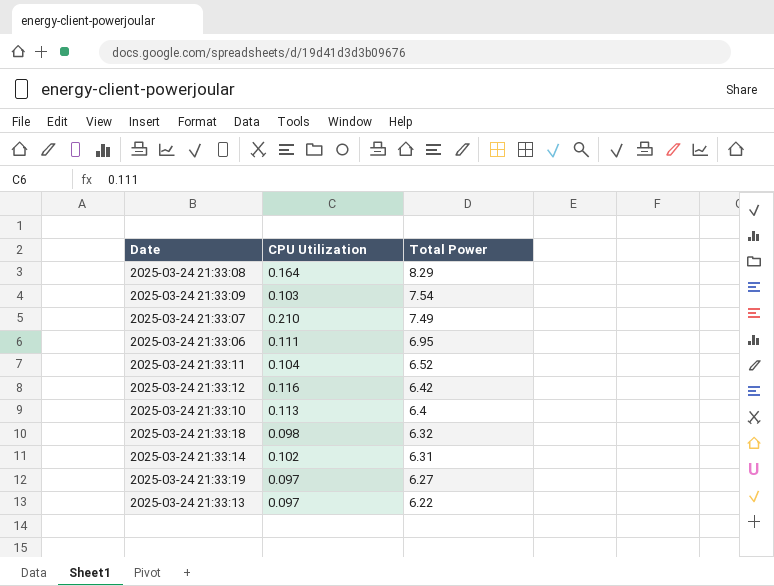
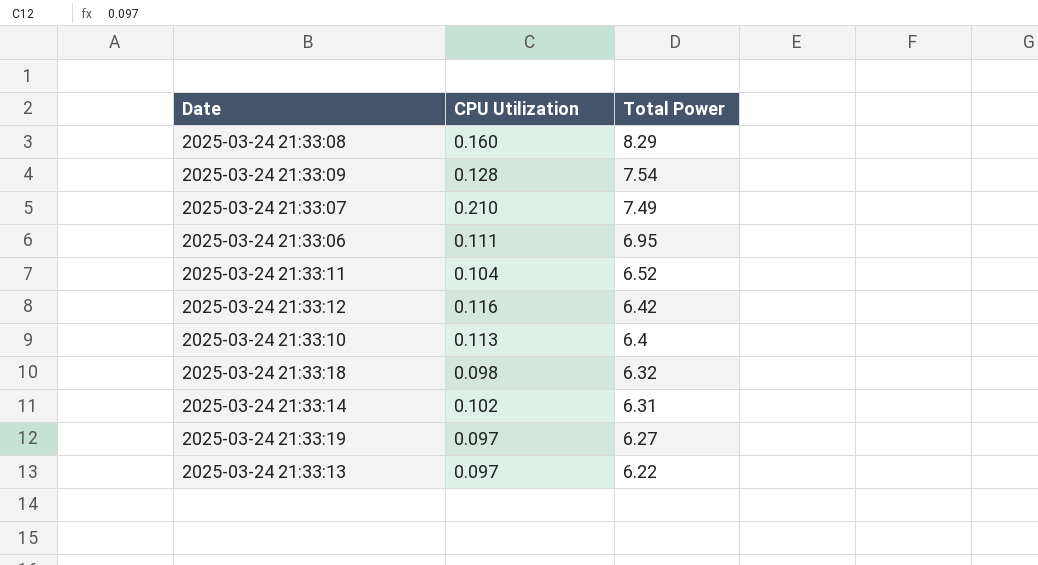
2025-03-24 21:33:08 | CPU Utilization: 0.164 -> 0.160
2025-03-24 21:33:09 | CPU Utilization: 0.103 -> 0.128

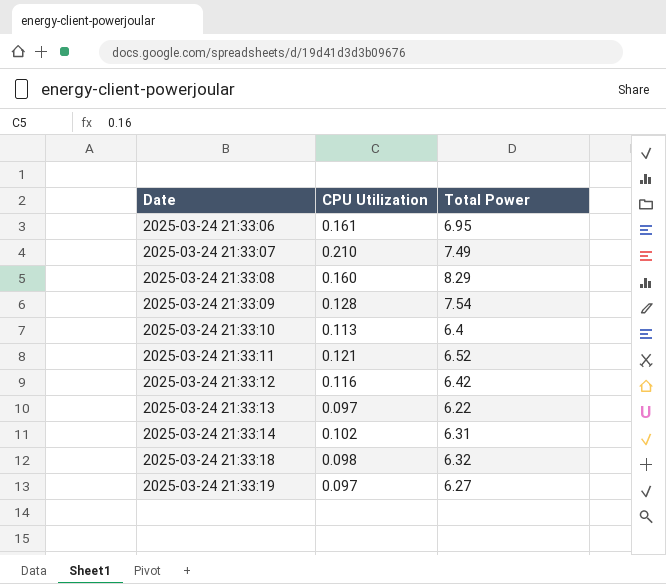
row order: Total Power descending -> Date ascending
2025-03-24 21:33:06 | CPU Utilization: 0.111 -> 0.161
2025-03-24 21:33:11 | CPU Utilization: 0.104 -> 0.121

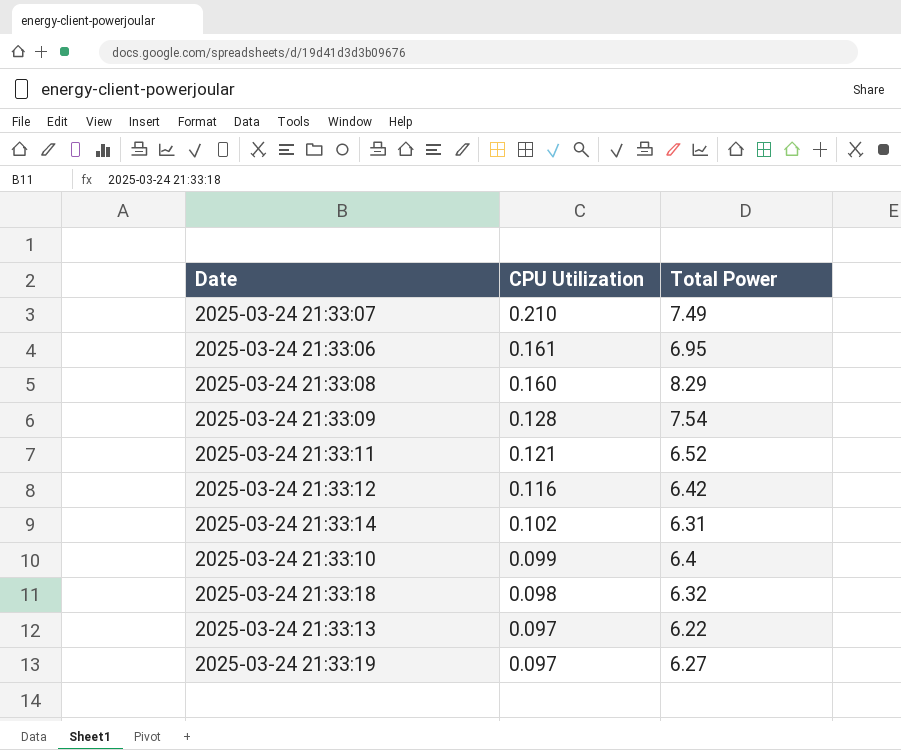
row order: Date ascending -> CPU Utilization descending
2025-03-24 21:33:10 | CPU Utilization: 0.113 -> 0.099

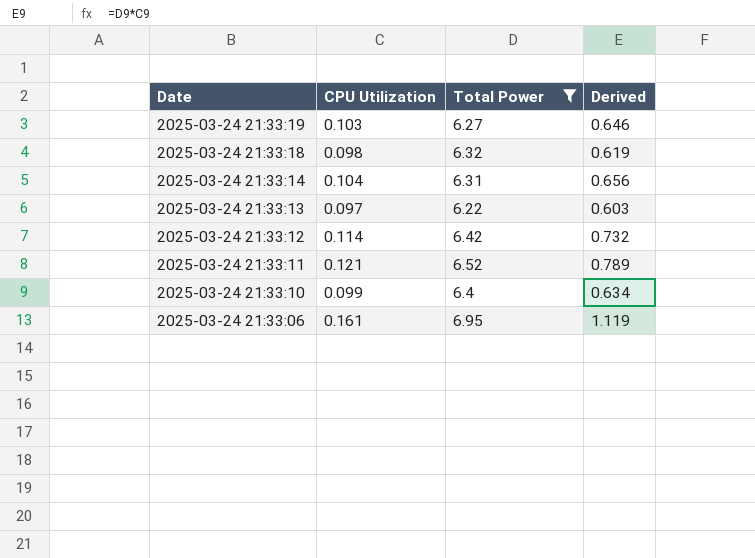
filter: none -> Total Power <= 6.95
row order: CPU Utilization descending -> Date descending
column Derived | formula: none -> [CPU Utilization] * [Total Power]
2025-03-24 21:33:19 | CPU Utilization: 0.097 -> 0.103
2025-03-24 21:33:14 | CPU Utilization: 0.102 -> 0.104
2025-03-24 21:33:12 | CPU Utilization: 0.116 -> 0.114

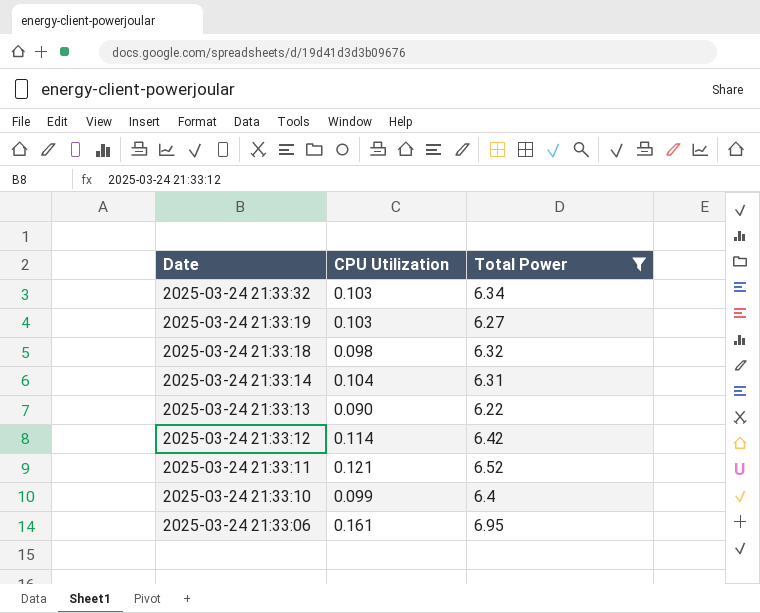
column Derived | formula: [CPU Utilization] * [Total Power] -> none
row 2025-03-24 21:33:32: none -> 0.103 | 6.34
2025-03-24 21:33:13 | CPU Utilization: 0.097 -> 0.090

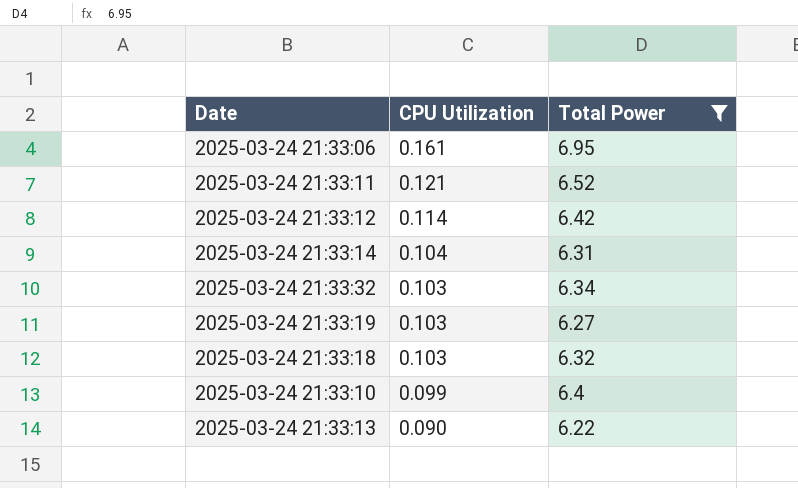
row order: Date descending -> CPU Utilization descending
2025-03-24 21:33:18 | CPU Utilization: 0.098 -> 0.103

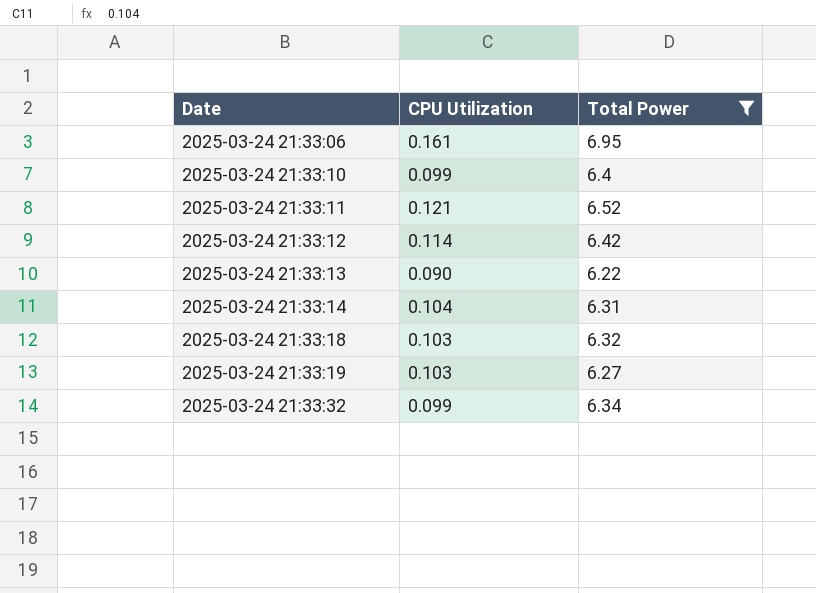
row order: CPU Utilization descending -> Date ascending
2025-03-24 21:33:32 | CPU Utilization: 0.103 -> 0.099

